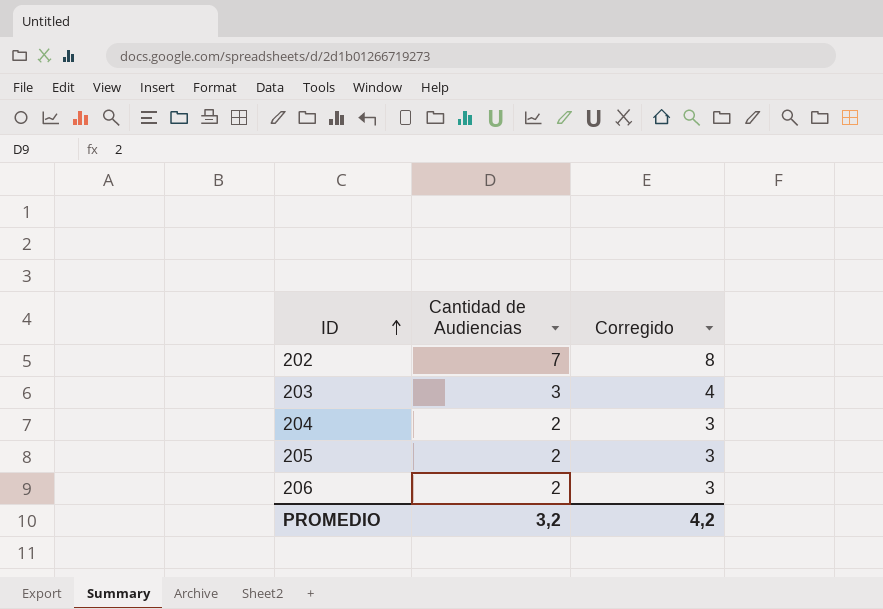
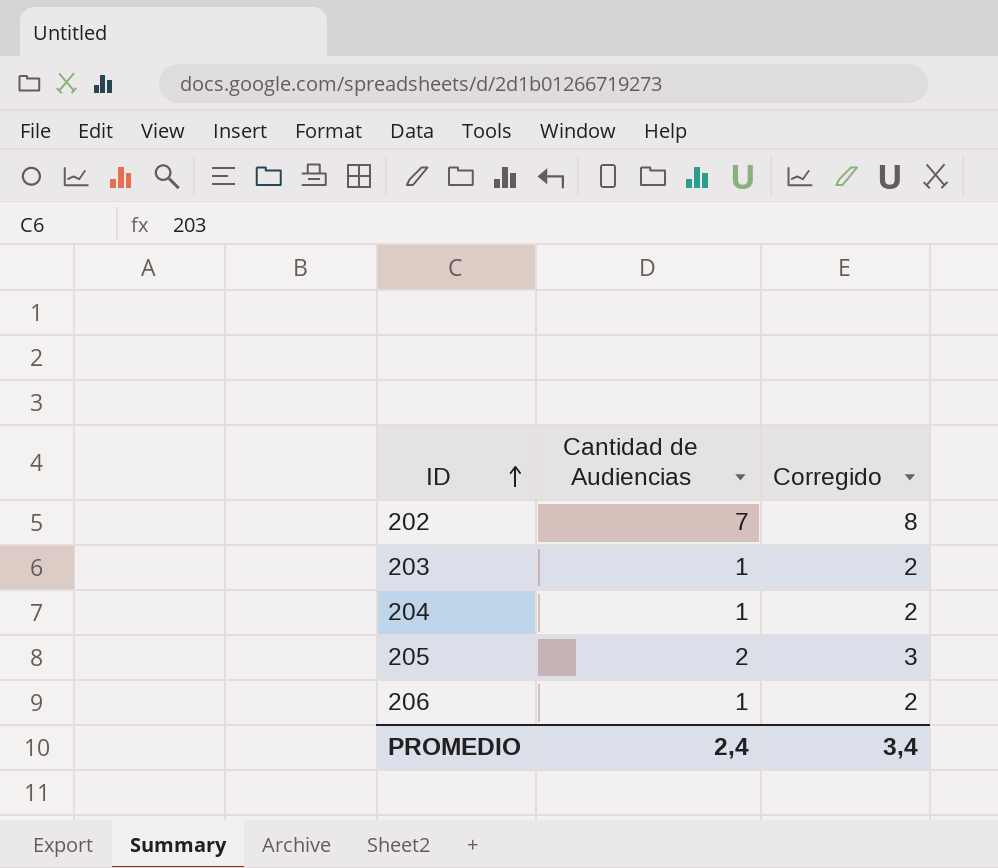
203 | Cantidad de Audiencias: 3 -> 1
203 | Corregido: 4 -> 2
204 | Cantidad de Audiencias: 2 -> 1
204 | Corregido: 3 -> 2
206 | Cantidad de Audiencias: 2 -> 1
206 | Corregido: 3 -> 2
PROMEDIO | Cantidad de Audiencias: 3,2 -> 2,4
PROMEDIO | Corregido: 4,2 -> 3,4

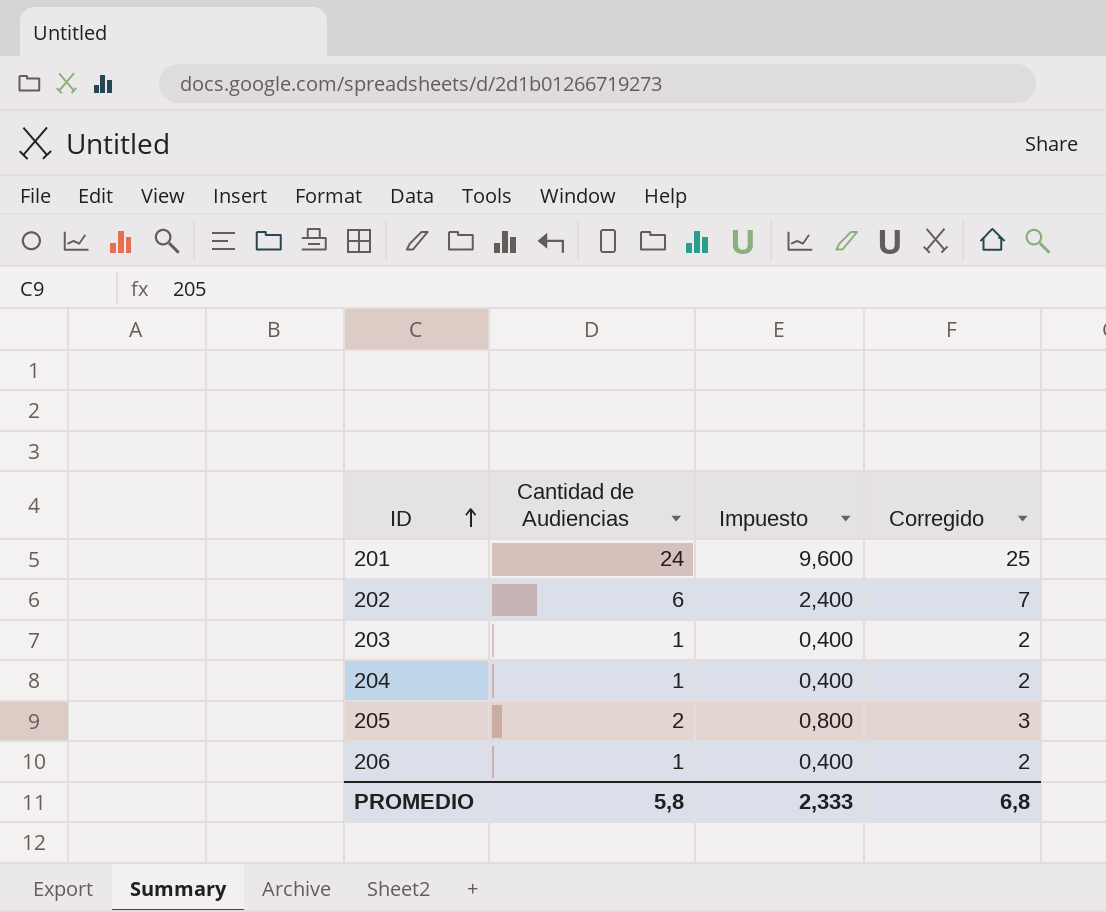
column Impuesto | formula: none -> [Cantidad de Audiencias] * 0,4
row 201: none -> 24 | 9,600 | 25
202 | Cantidad de Audiencias: 7 -> 6
202 | Corregido: 8 -> 7
PROMEDIO | Cantidad de Audiencias: 2,4 -> 5,8
PROMEDIO | Corregido: 3,4 -> 6,8

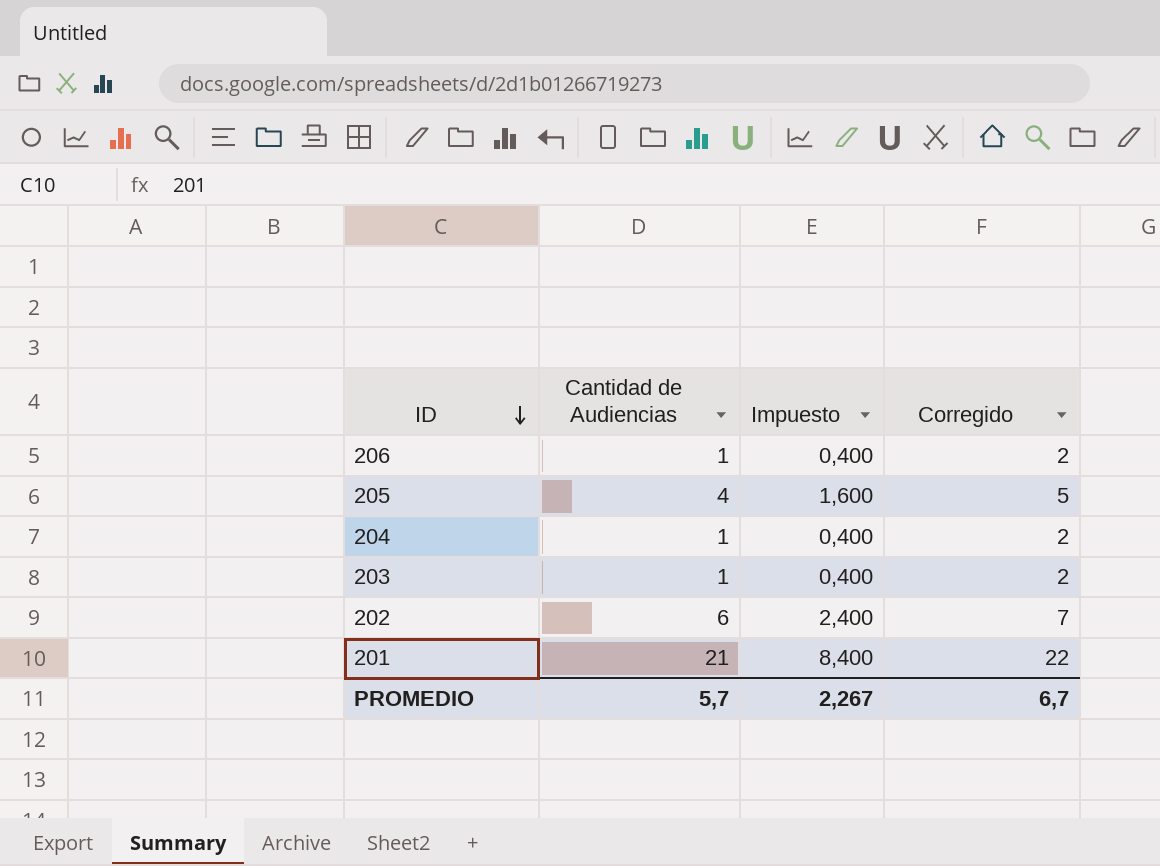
row order: ID ascending -> ID descending
205 | Cantidad de Audiencias: 2 -> 4
205 | Impuesto: 0,800 -> 1,600
205 | Corregido: 3 -> 5
201 | Cantidad de Audiencias: 24 -> 21
201 | Impuesto: 9,600 -> 8,400
201 | Corregido: 25 -> 22
PROMEDIO | Cantidad de Audiencias: 5,8 -> 5,7
PROMEDIO | Impuesto: 2,333 -> 2,267
PROMEDIO | Corregido: 6,8 -> 6,7

